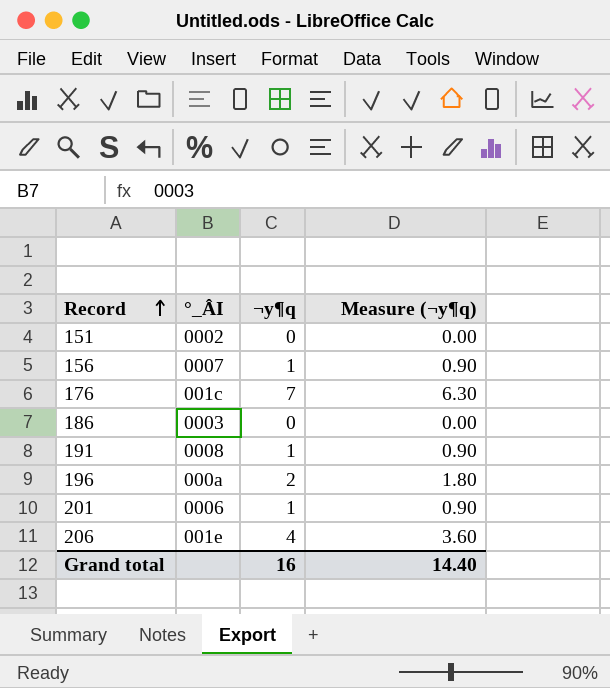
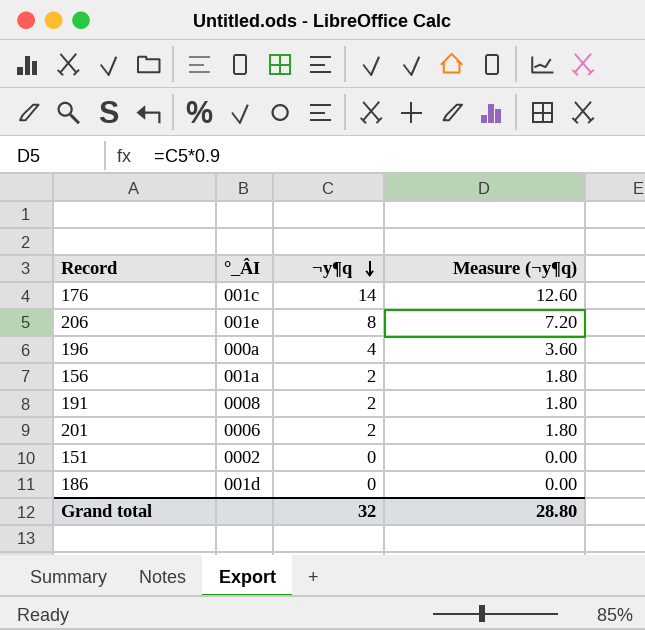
row order: Record ascending -> ¬y¶q descending
176 | ¬y¶q: 7 -> 14
176 | Measure (¬y¶q): 6.30 -> 12.60
206 | ¬y¶q: 4 -> 8
206 | Measure (¬y¶q): 3.60 -> 7.20
196 | ¬y¶q: 2 -> 4
196 | Measure (¬y¶q): 1.80 -> 3.60
156 | °_ÂI: 0007 -> 001a
156 | ¬y¶q: 1 -> 2
156 | Measure (¬y¶q): 0.90 -> 1.80
191 | ¬y¶q: 1 -> 2
191 | Measure (¬y¶q): 0.90 -> 1.80
201 | ¬y¶q: 1 -> 2
201 | Measure (¬y¶q): 0.90 -> 1.80
186 | °_ÂI: 0003 -> 001d
Grand total | ¬y¶q: 16 -> 32
Grand total | Measure (¬y¶q): 14.40 -> 28.80

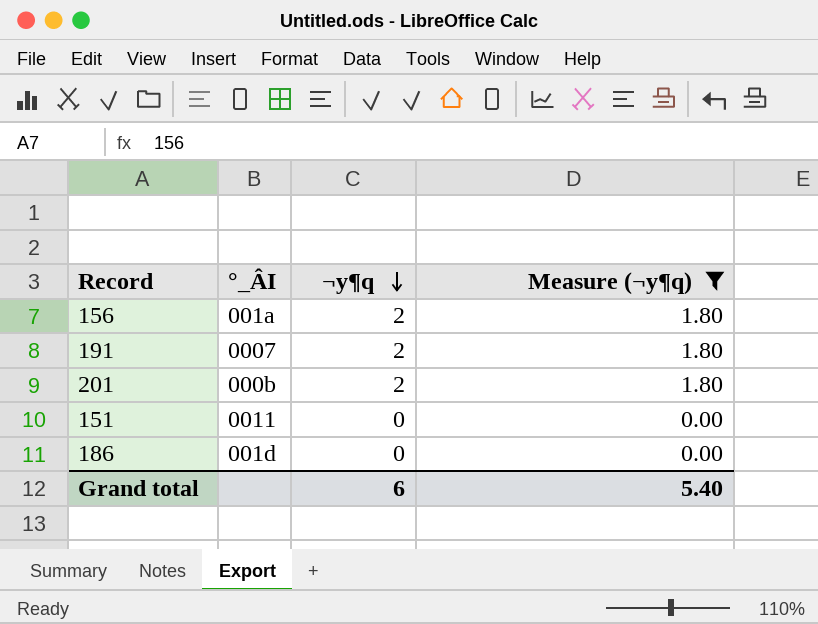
filter: none -> Measure (¬y¶q) <= 1.80
191 | °_ÂI: 0008 -> 0007
201 | °_ÂI: 0006 -> 000b
151 | °_ÂI: 0002 -> 0011
Grand total | ¬y¶q: 32 -> 6
Grand total | Measure (¬y¶q): 28.80 -> 5.40

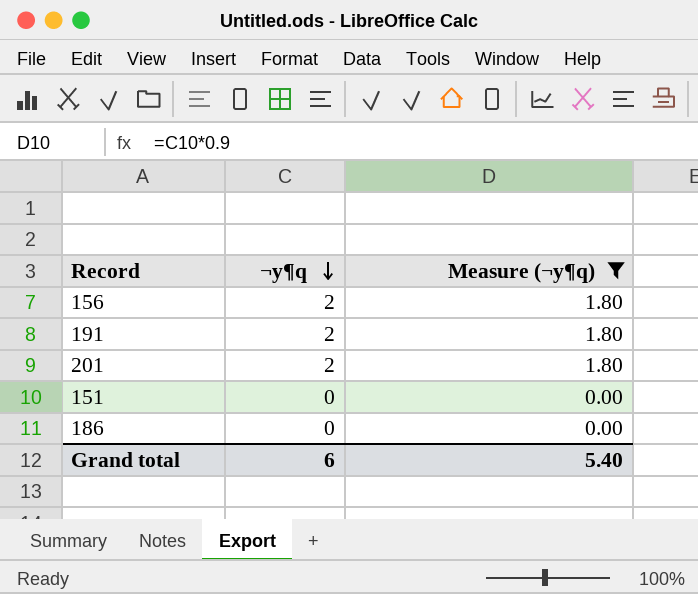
column °_ÂI | position: 2 -> none

